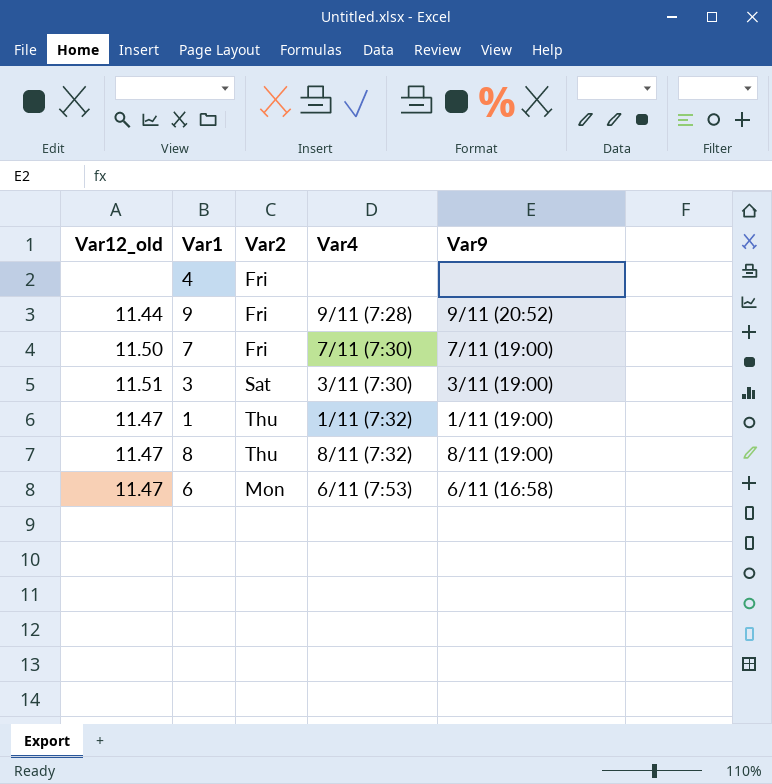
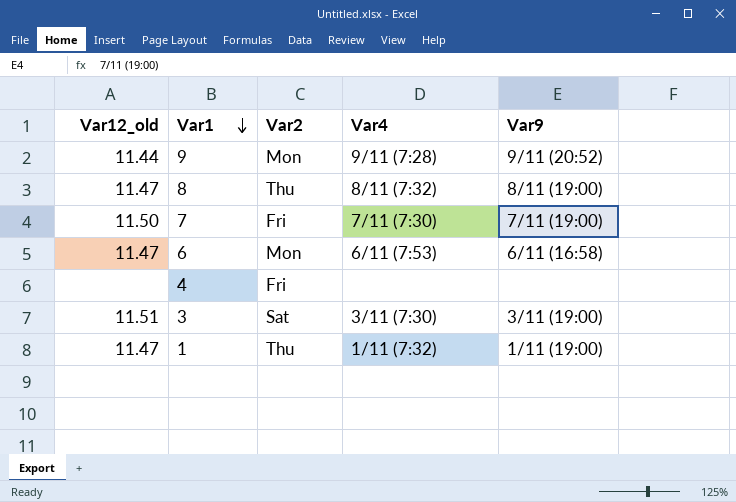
row order: none -> Var1 descending
9 | Var2: Fri -> Mon

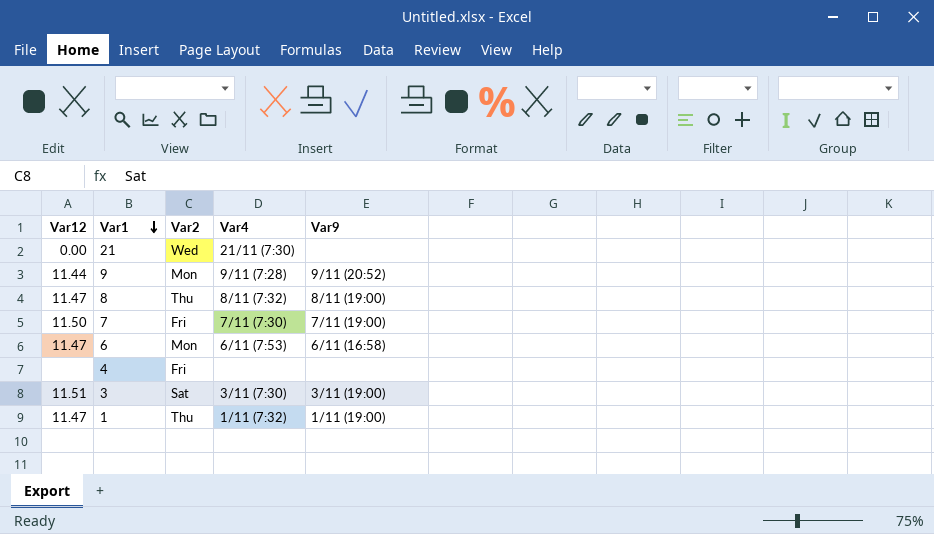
column name: Var12_old -> Var12
row 21: none -> 0.00 | Wed | 21/11 (7:30) | none

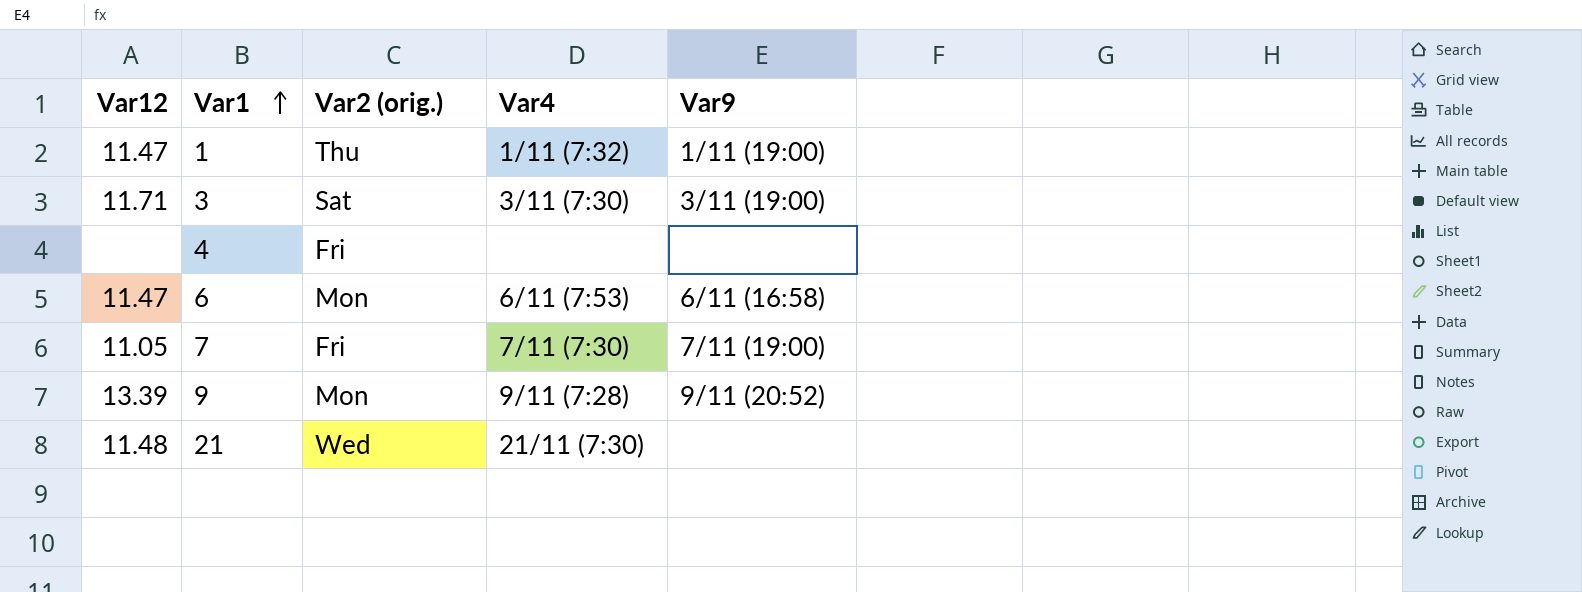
row order: Var1 descending -> Var1 ascending
column name: Var2 -> Var2 (orig.)
row 8: 11.47 | Thu | 8/11 (7:32) | 8/11 (19:00) -> none
3 | Var12: 11.51 -> 11.71
7 | Var12: 11.50 -> 11.05
9 | Var12: 11.44 -> 13.39
21 | Var12: 0.00 -> 11.48

